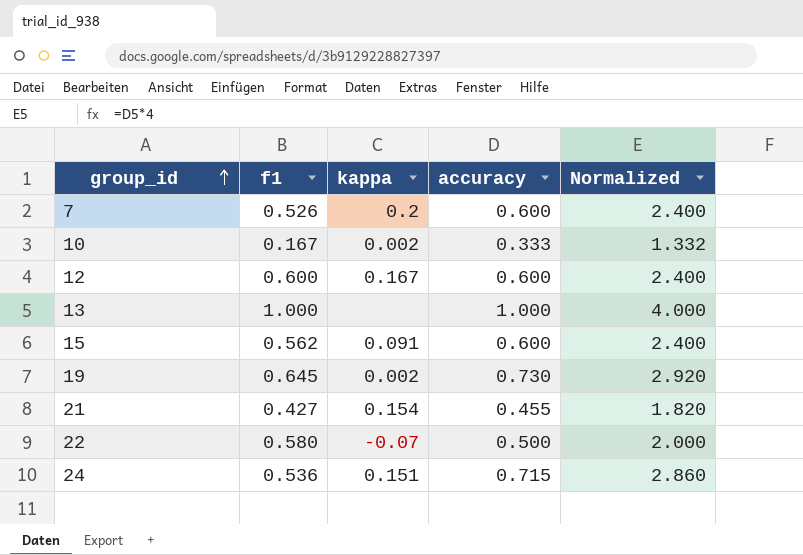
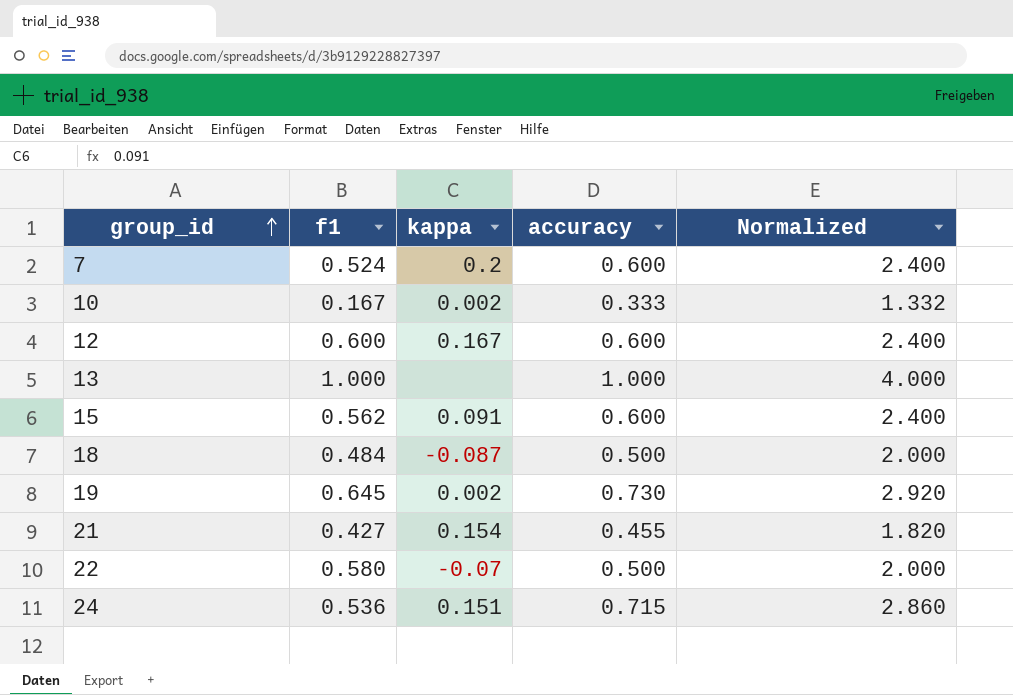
7 | f1: 0.526 -> 0.524
row 18: none -> 0.484 | -0.087 | 0.500 | 2.000

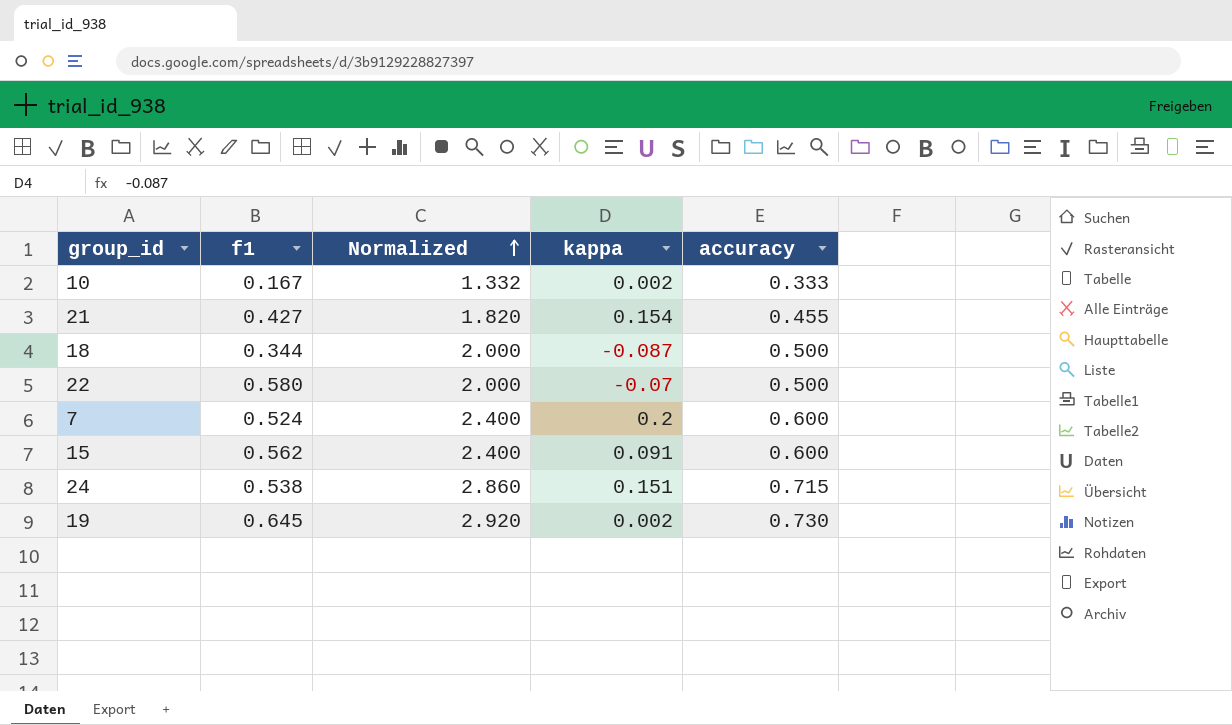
row order: group_id ascending -> Normalized ascending
column Normalized | position: 5 -> 3
row 12: 0.600 | 0.167 | 0.600 | 2.400 -> none
row 13: 1.000 | none | 1.000 | 4.000 -> none
18 | f1: 0.484 -> 0.344
24 | f1: 0.536 -> 0.538

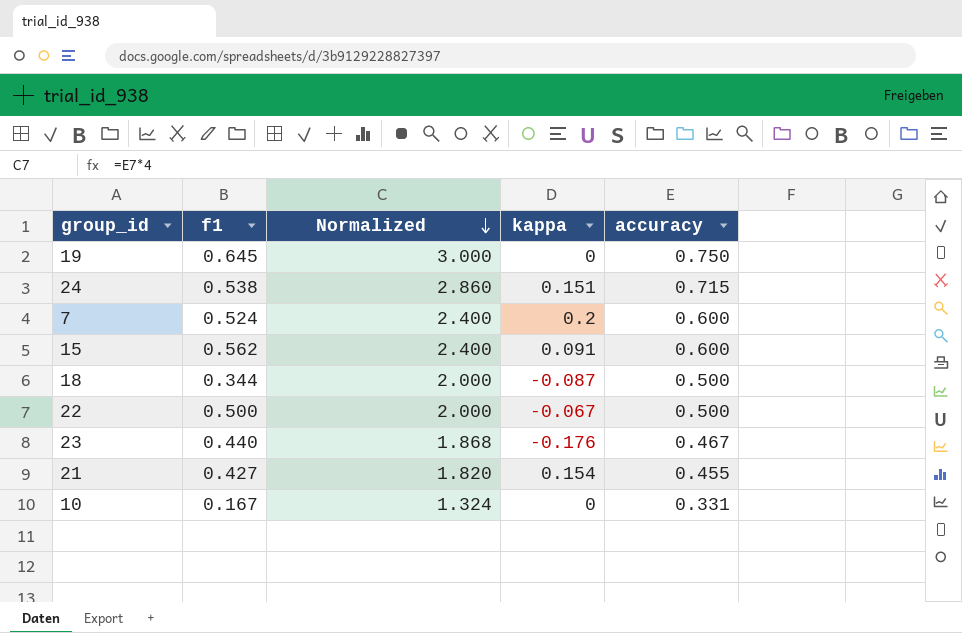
row order: Normalized ascending -> Normalized descending
19 | Normalized: 2.920 -> 3.000
19 | kappa: 0.002 -> 0
19 | accuracy: 0.730 -> 0.750
22 | f1: 0.580 -> 0.500
22 | kappa: -0.07 -> -0.067
row 23: none -> 0.440 | 1.868 | -0.176 | 0.467
10 | Normalized: 1.332 -> 1.324
10 | kappa: 0.002 -> 0
10 | accuracy: 0.333 -> 0.331

